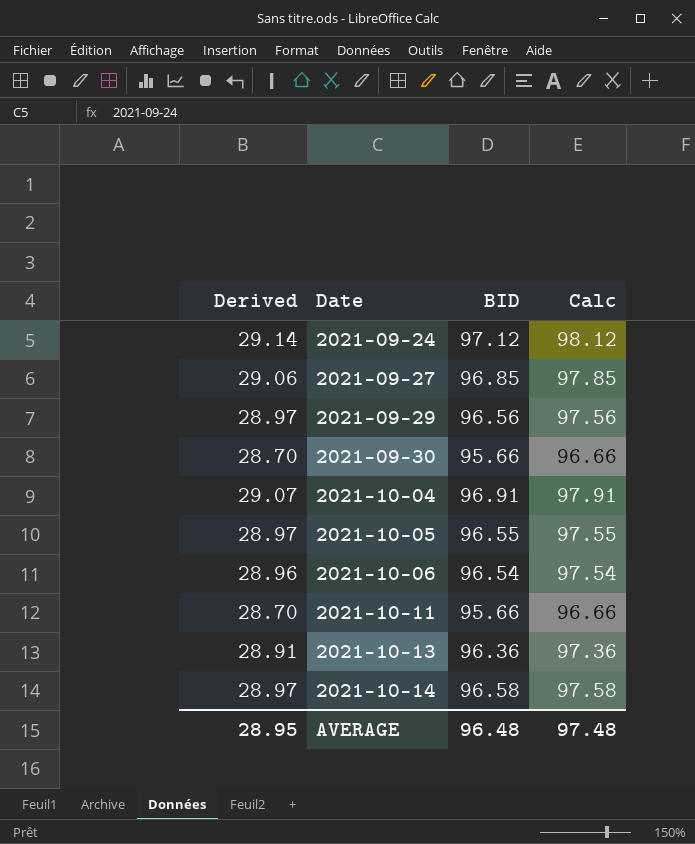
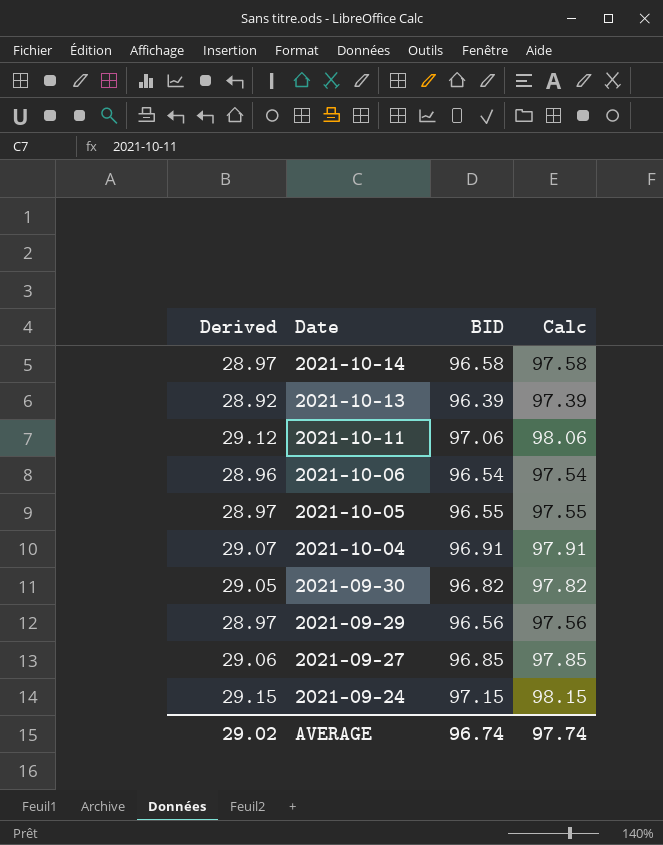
row order: Date ascending -> Date descending
2021-10-13 | Derived: 28.91 -> 28.92
2021-10-13 | BID: 96.36 -> 96.39
2021-10-13 | Calc: 97.36 -> 97.39
2021-10-11 | Derived: 28.70 -> 29.12
2021-10-11 | BID: 95.66 -> 97.06
2021-10-11 | Calc: 96.66 -> 98.06
2021-09-30 | Derived: 28.70 -> 29.05
2021-09-30 | BID: 95.66 -> 96.82
2021-09-30 | Calc: 96.66 -> 97.82
2021-09-24 | Derived: 29.14 -> 29.15
2021-09-24 | BID: 97.12 -> 97.15
2021-09-24 | Calc: 98.12 -> 98.15
AVERAGE | Derived: 28.95 -> 29.02
AVERAGE | BID: 96.48 -> 96.74
AVERAGE | Calc: 97.48 -> 97.74

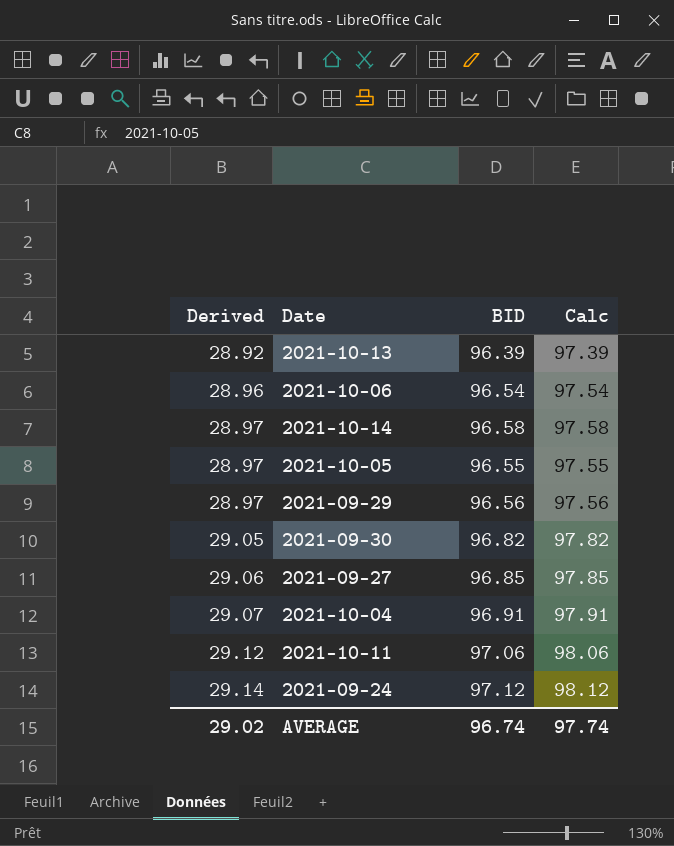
row order: Date descending -> Derived ascending
2021-09-24 | Derived: 29.15 -> 29.14
2021-09-24 | BID: 97.15 -> 97.12
2021-09-24 | Calc: 98.15 -> 98.12

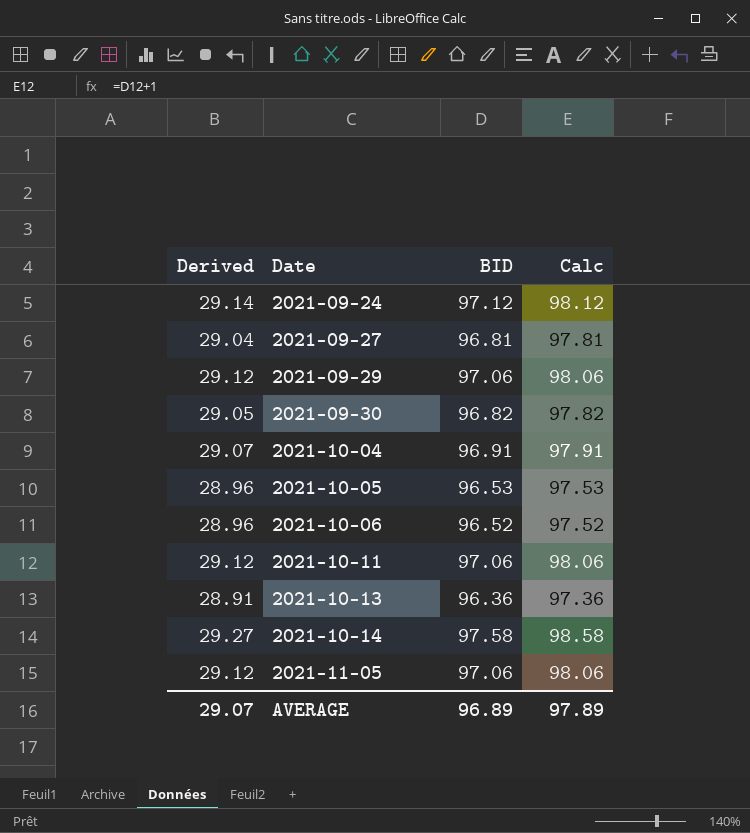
row order: Derived ascending -> Date ascending
2021-09-27 | Derived: 29.06 -> 29.04
2021-09-27 | BID: 96.85 -> 96.81
2021-09-27 | Calc: 97.85 -> 97.81
2021-09-29 | Derived: 28.97 -> 29.12
2021-09-29 | BID: 96.56 -> 97.06
2021-09-29 | Calc: 97.56 -> 98.06
2021-10-05 | Derived: 28.97 -> 28.96
2021-10-05 | BID: 96.55 -> 96.53
2021-10-05 | Calc: 97.55 -> 97.53
2021-10-06 | BID: 96.54 -> 96.52
2021-10-06 | Calc: 97.54 -> 97.52
2021-10-13 | Derived: 28.92 -> 28.91
2021-10-13 | BID: 96.39 -> 96.36
2021-10-13 | Calc: 97.39 -> 97.36
2021-10-14 | Derived: 28.97 -> 29.27
2021-10-14 | BID: 96.58 -> 97.58
2021-10-14 | Calc: 97.58 -> 98.58
row 2021-11-05: none -> 29.12 | 97.06 | 98.06
AVERAGE | Derived: 29.02 -> 29.07
AVERAGE | BID: 96.74 -> 96.89
AVERAGE | Calc: 97.74 -> 97.89

